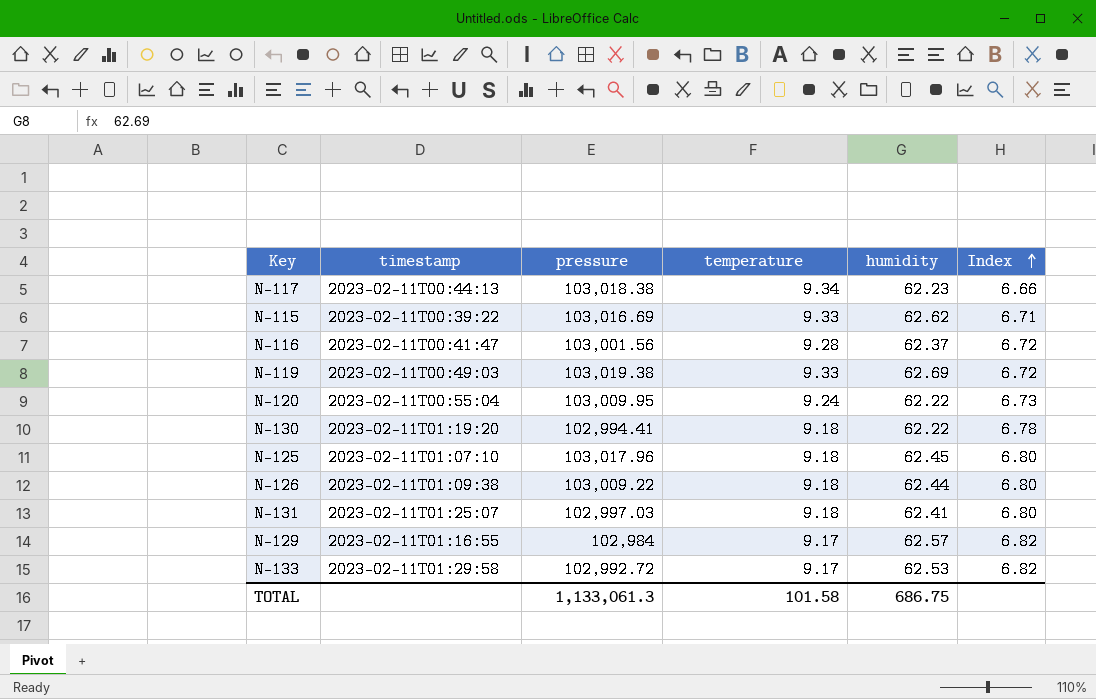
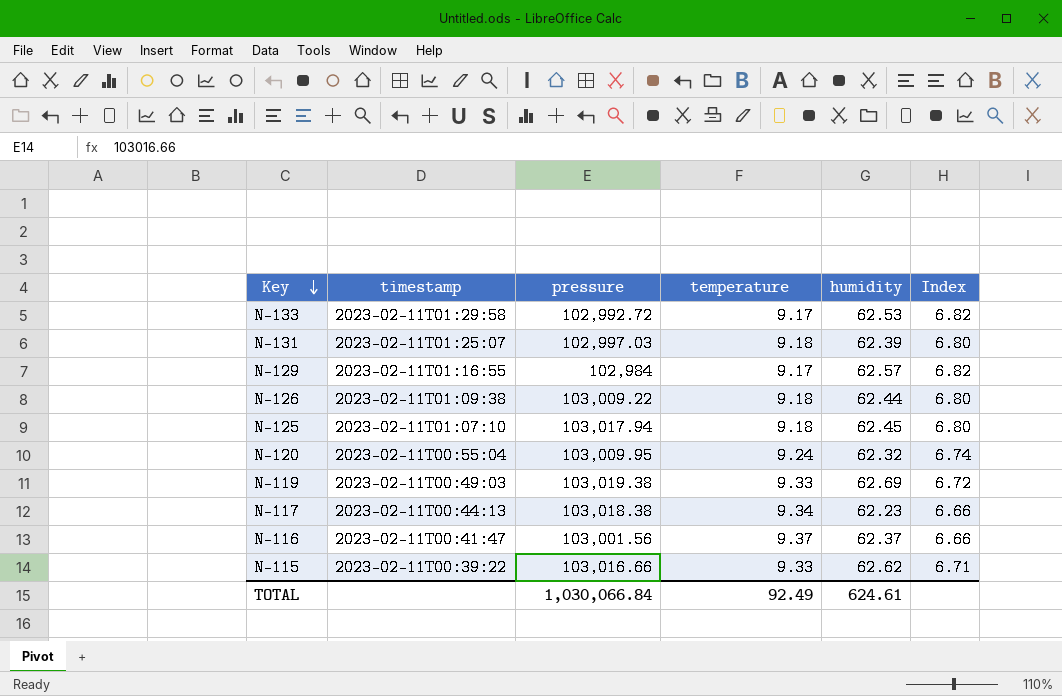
row order: Index ascending -> Key descending
row N-130: 2023-02-11T01:19:20 | 102,994.41 | 9.18 | 62.22 | 6.78 -> none
N-131 | humidity: 62.41 -> 62.39
N-125 | pressure: 103,017.96 -> 103,017.94
N-120 | humidity: 62.22 -> 62.32
N-120 | Index: 6.73 -> 6.74
N-116 | temperature: 9.28 -> 9.37
N-116 | Index: 6.72 -> 6.66
N-115 | pressure: 103,016.69 -> 103,016.66
TOTAL | pressure: 1,133,061.3 -> 1,030,066.84
TOTAL | temperature: 101.58 -> 92.49
TOTAL | humidity: 686.75 -> 624.61

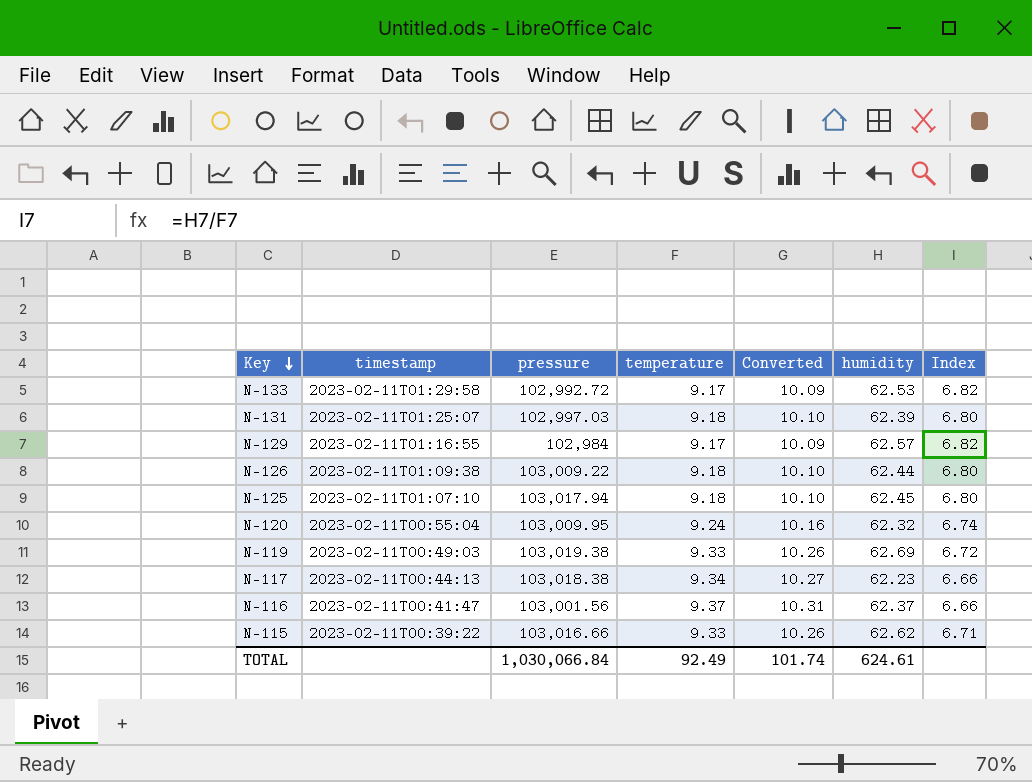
column Converted | formula: none -> [temperature] * 1.1

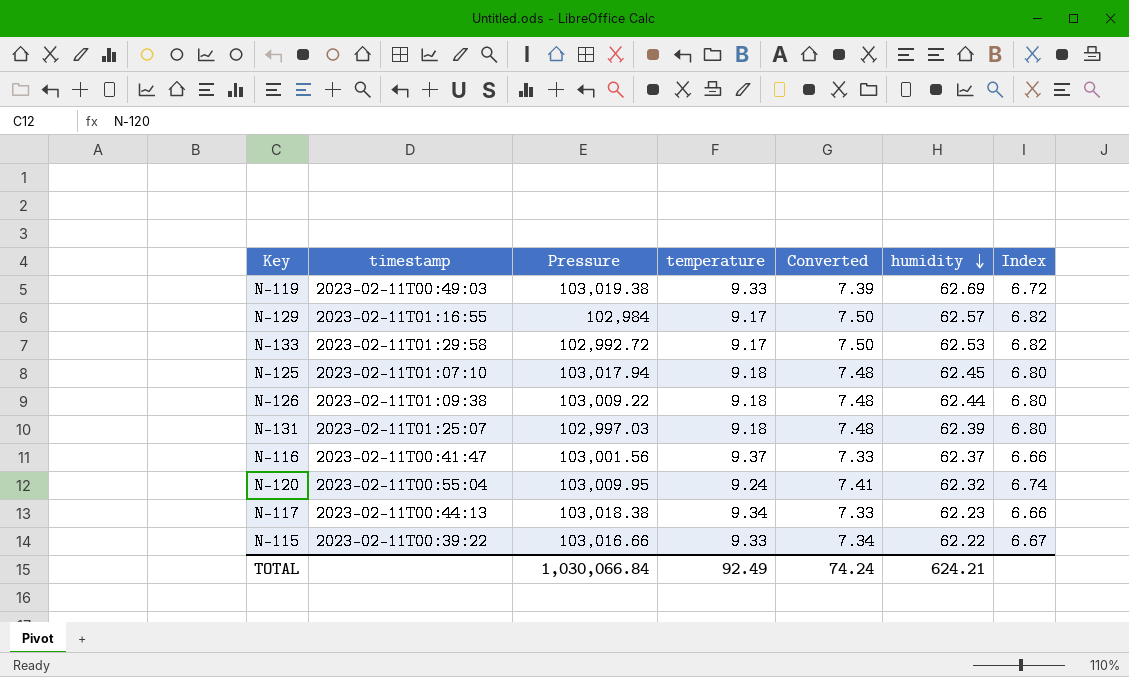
row order: Key descending -> humidity descending
column name: pressure -> Pressure
column Converted | formula: [temperature] * 1.1 -> [Index] * 1.1
N-115 | humidity: 62.62 -> 62.22
N-115 | Index: 6.71 -> 6.67
TOTAL | Converted: 101.74 -> 74.24
TOTAL | humidity: 624.61 -> 624.21

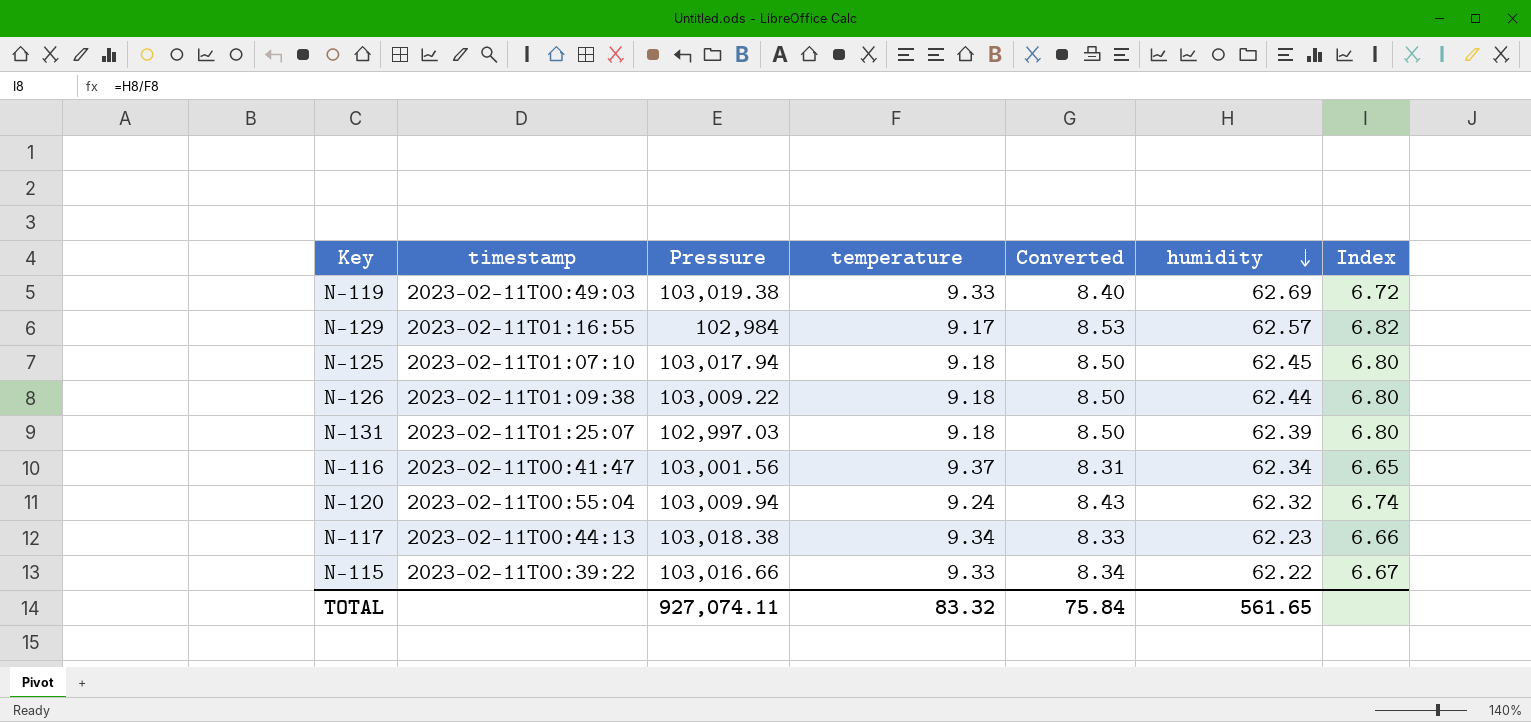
column Converted | formula: [Index] * 1.1 -> [Index] * 1.25
row N-133: 2023-02-11T01:29:58 | 102,992.72 | 9.17 | 7.50 | 62.53 | 6.82 -> none
N-116 | humidity: 62.37 -> 62.34
N-116 | Index: 6.66 -> 6.65
N-120 | Pressure: 103,009.95 -> 103,009.94
TOTAL | Pressure: 1,030,066.84 -> 927,074.11
TOTAL | temperature: 92.49 -> 83.32
TOTAL | Converted: 74.24 -> 75.84
TOTAL | humidity: 624.21 -> 561.65

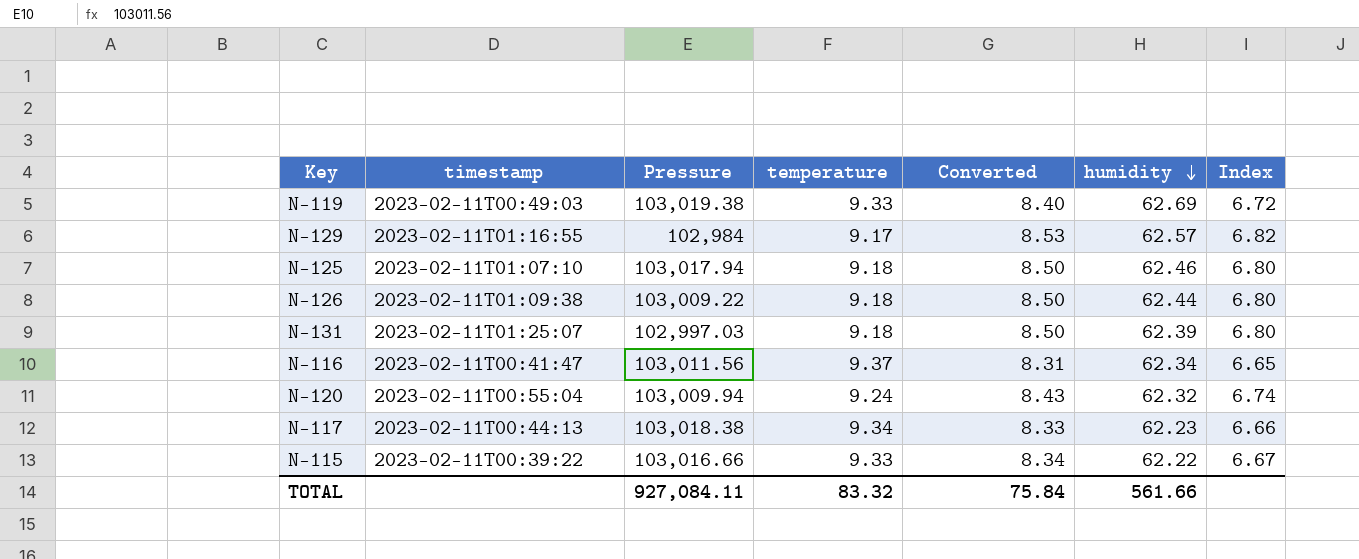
N-125 | humidity: 62.45 -> 62.46
N-116 | Pressure: 103,001.56 -> 103,011.56
TOTAL | Pressure: 927,074.11 -> 927,084.11
TOTAL | humidity: 561.65 -> 561.66

